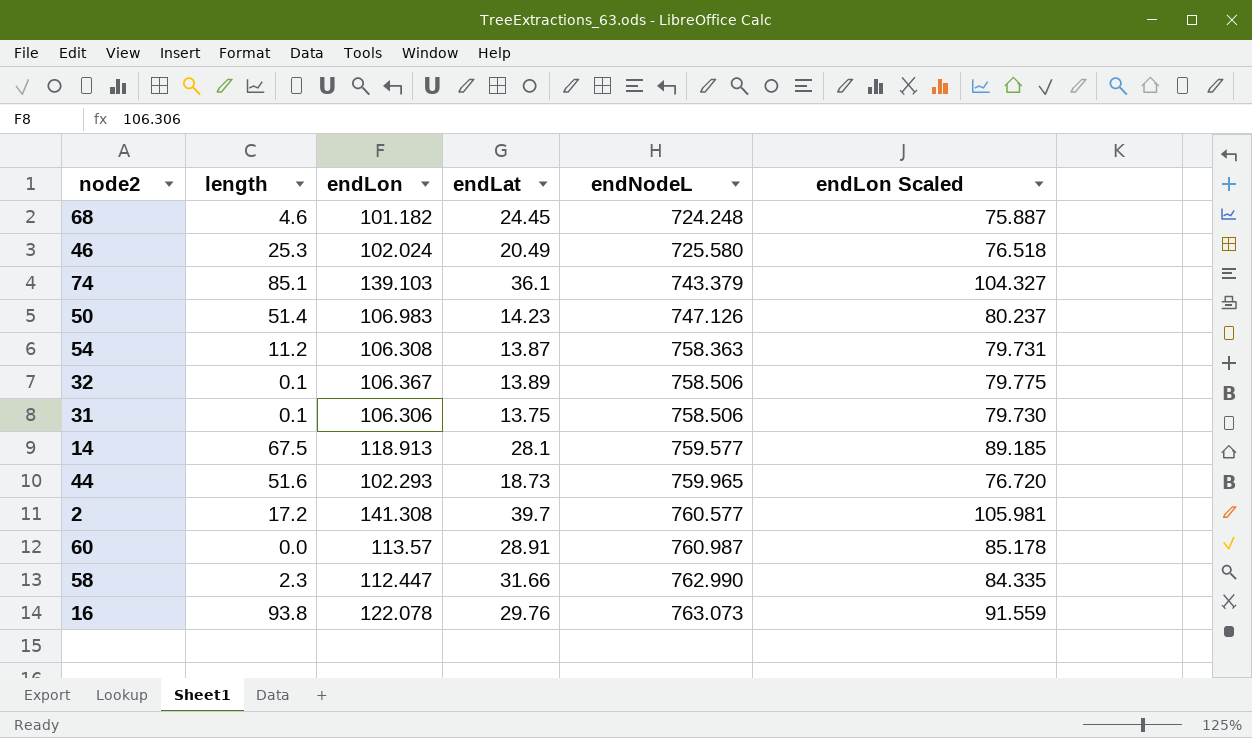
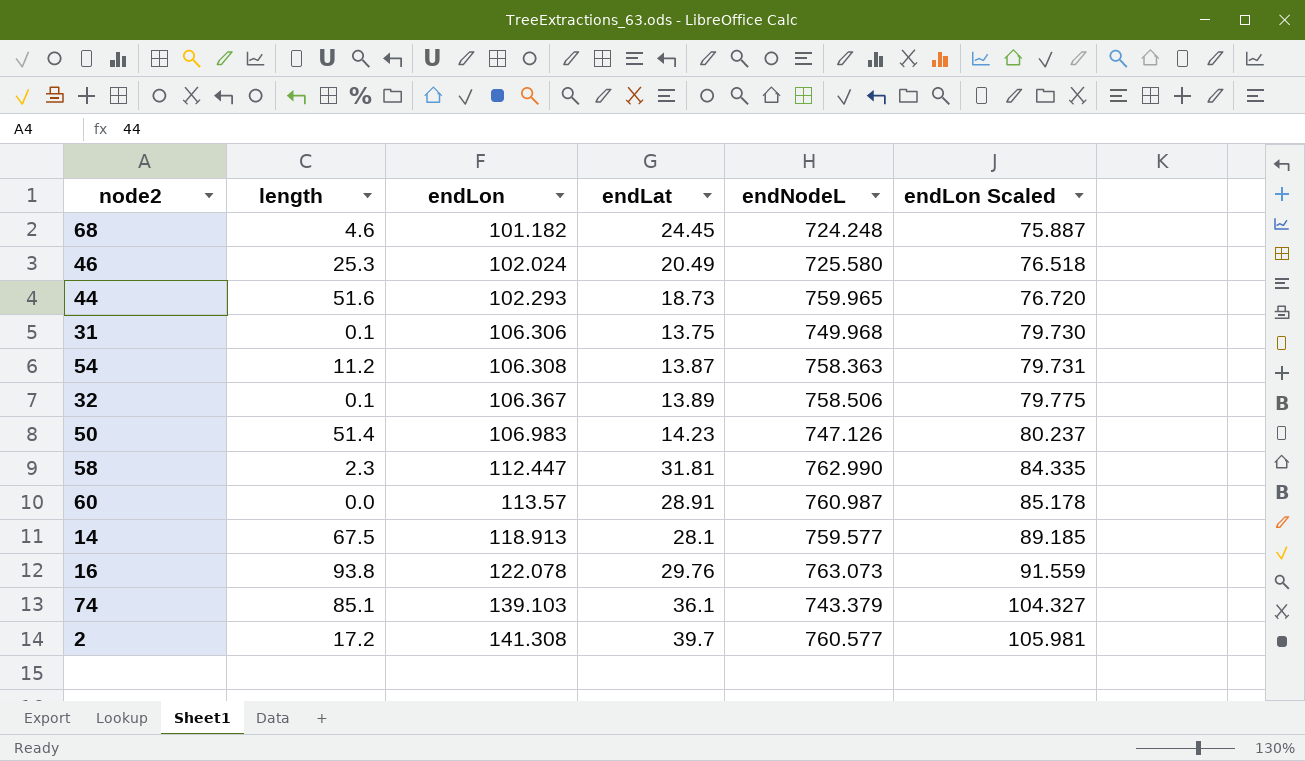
row order: endNodeL ascending -> endLon ascending
31 | endNodeL: 758.506 -> 749.968
58 | endLat: 31.66 -> 31.81

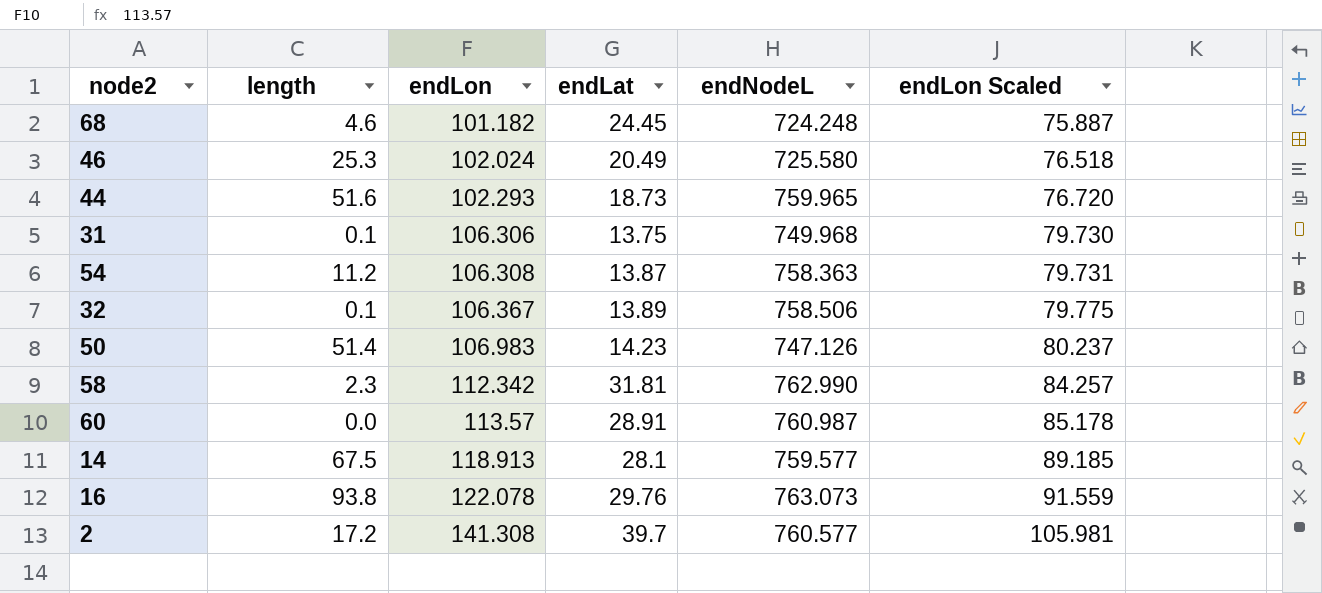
row 74: 85.1 | 139.103 | 36.1 | 743.379 | 104.327 -> none
58 | endLon: 112.447 -> 112.342
58 | endLon Scaled: 84.335 -> 84.257

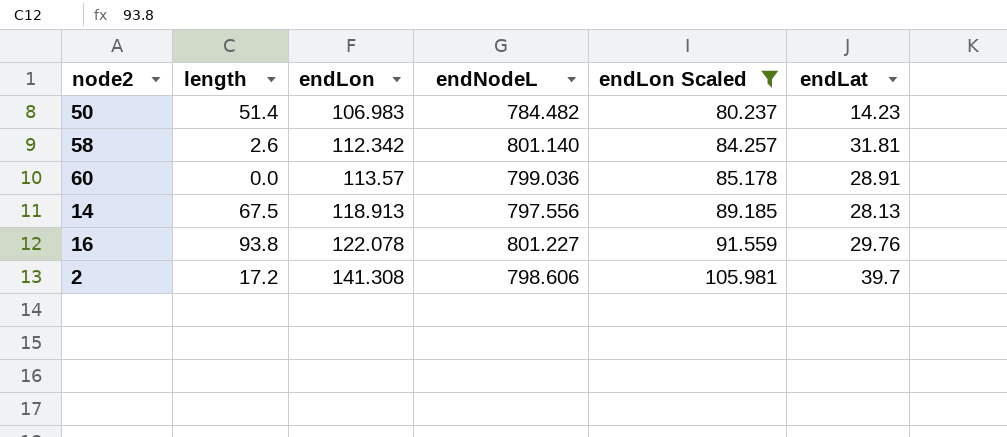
filter: none -> endLon Scaled >= 80.237
column endLat | position: 4 -> 6
50 | endNodeL: 747.126 -> 784.482
58 | length: 2.3 -> 2.6
58 | endNodeL: 762.990 -> 801.140
60 | endNodeL: 760.987 -> 799.036
14 | endNodeL: 759.577 -> 797.556
14 | endLat: 28.1 -> 28.13
16 | endNodeL: 763.073 -> 801.227
2 | endNodeL: 760.577 -> 798.606

